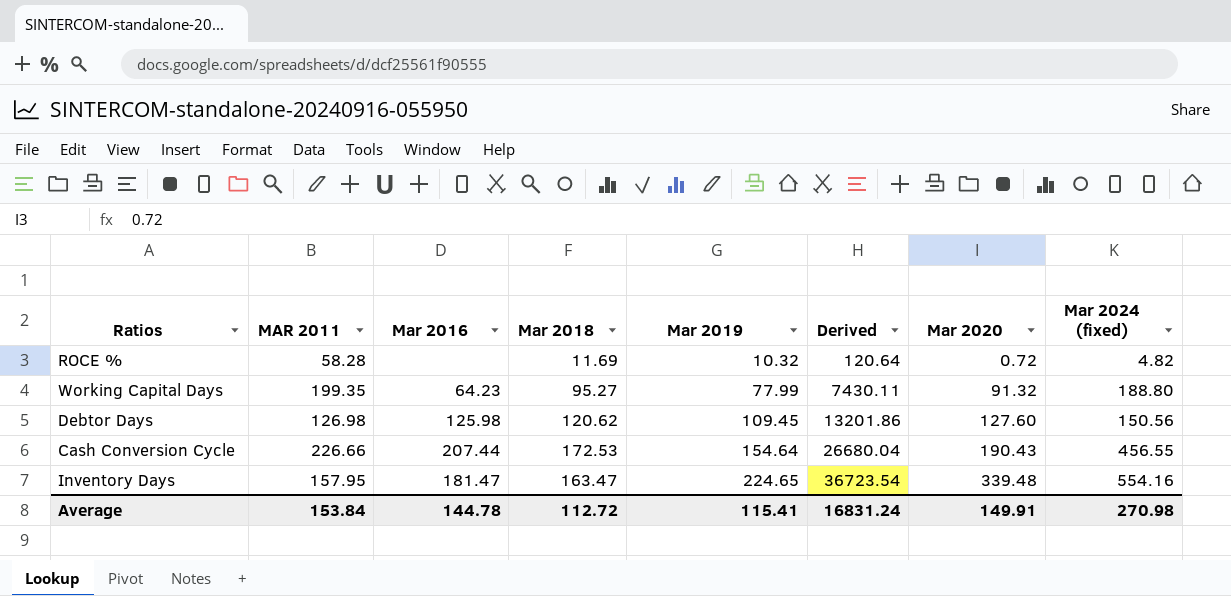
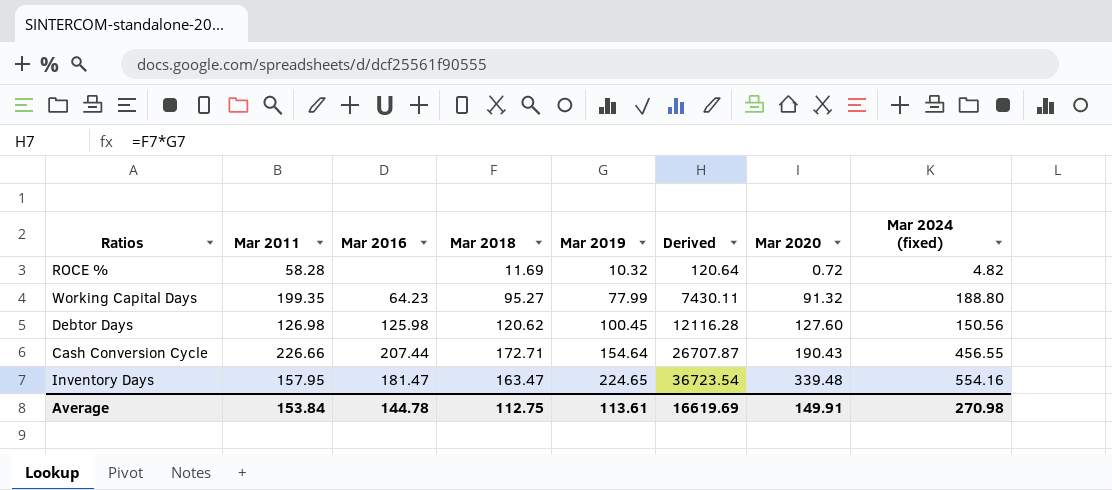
column name: MAR 2011 -> Mar 2011
Debtor Days | Mar 2019: 109.45 -> 100.45
Debtor Days | Derived: 13201.86 -> 12116.28
Cash Conversion Cycle | Mar 2018: 172.53 -> 172.71
Cash Conversion Cycle | Derived: 26680.04 -> 26707.87
Average | Mar 2018: 112.72 -> 112.75
Average | Mar 2019: 115.41 -> 113.61
Average | Derived: 16831.24 -> 16619.69

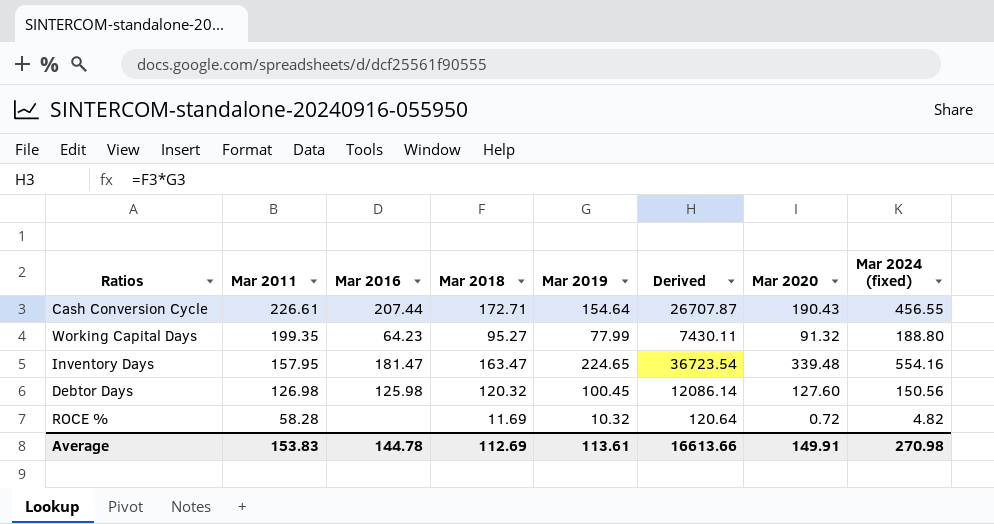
row order: Mar 2019 ascending -> Mar 2011 descending
Cash Conversion Cycle | Mar 2011: 226.66 -> 226.61
Debtor Days | Mar 2018: 120.62 -> 120.32
Debtor Days | Derived: 12116.28 -> 12086.14
Average | Mar 2011: 153.84 -> 153.83
Average | Mar 2018: 112.75 -> 112.69
Average | Derived: 16619.69 -> 16613.66

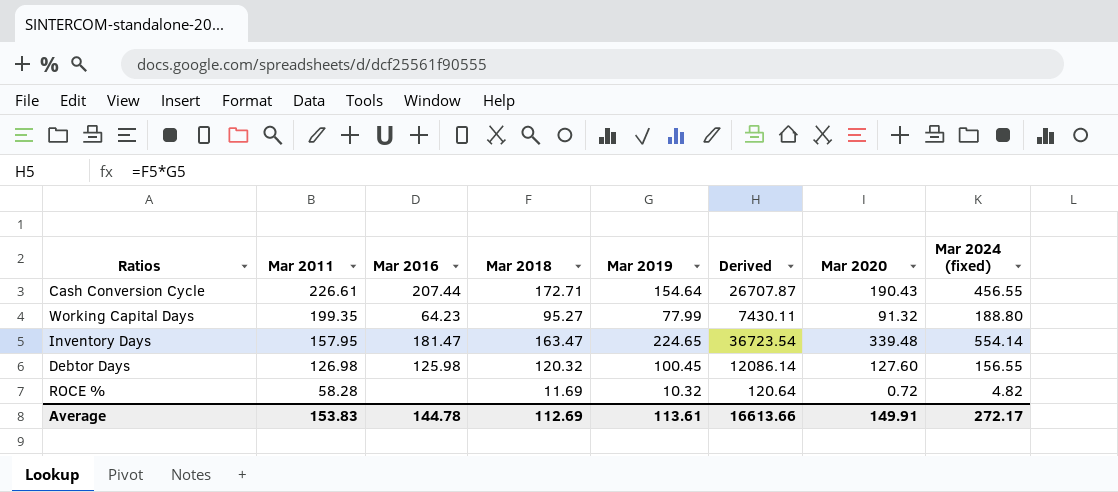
Inventory Days | Mar 2024 (fixed): 554.16 -> 554.14
Debtor Days | Mar 2024 (fixed): 150.56 -> 156.55
Average | Mar 2024 (fixed): 270.98 -> 272.17

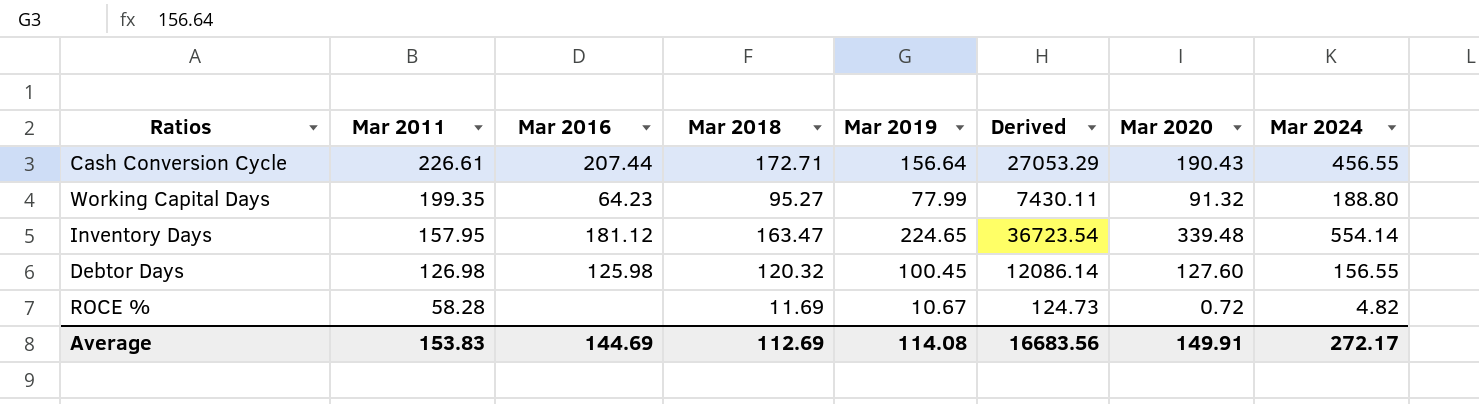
column name: Mar 2024 (fixed) -> Mar 2024
Cash Conversion Cycle | Mar 2019: 154.64 -> 156.64
Cash Conversion Cycle | Derived: 26707.87 -> 27053.29
Inventory Days | Mar 2016: 181.47 -> 181.12
ROCE % | Mar 2019: 10.32 -> 10.67
ROCE % | Derived: 120.64 -> 124.73
Average | Mar 2016: 144.78 -> 144.69
Average | Mar 2019: 113.61 -> 114.08
Average | Derived: 16613.66 -> 16683.56

